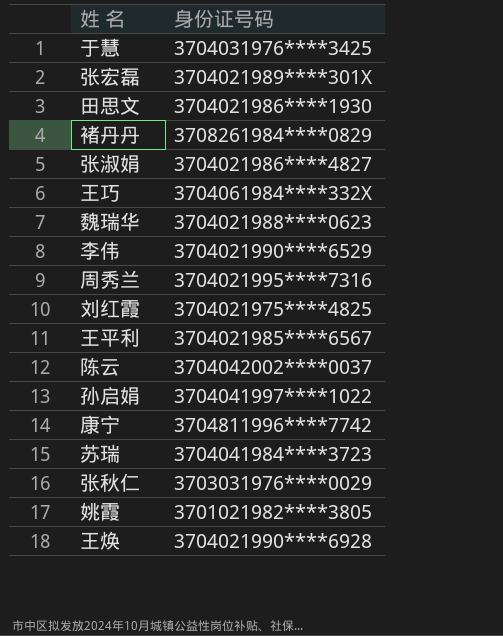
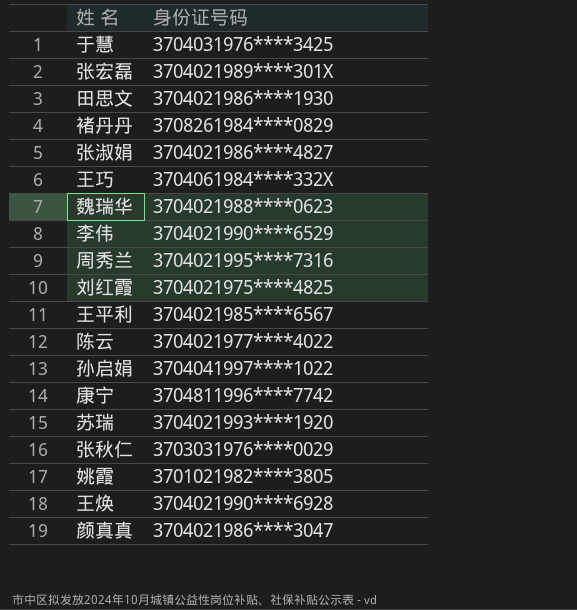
陈云 | 身份证号码: 3704042002****0037 -> 3704021977****4022
苏瑞 | 身份证号码: 3704041984****3723 -> 3704021993****1920
row 颜真真: none -> 3704021986****3047

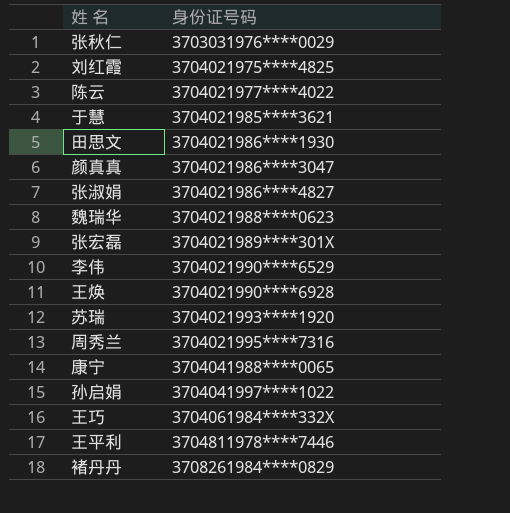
row order: none -> 身份证号码 ascending
row 姚霞: 3701021982****3805 -> none
于慧 | 身份证号码: 3704031976****3425 -> 3704021985****3621
康宁 | 身份证号码: 3704811996****7742 -> 3704041988****0065
王平利 | 身份证号码: 3704021985****6567 -> 3704811978****7446

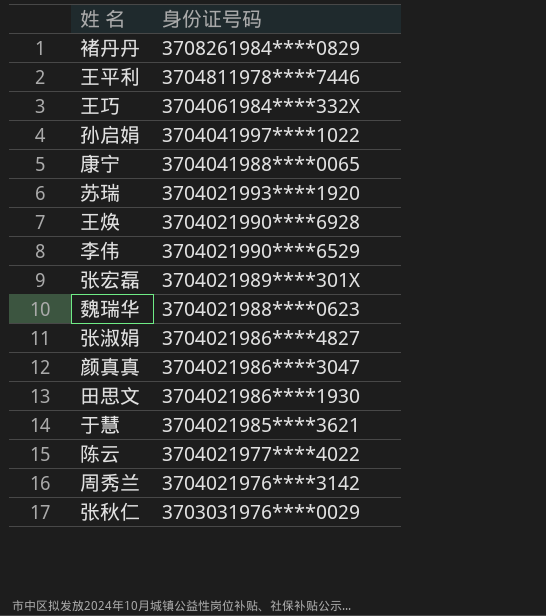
row order: 身份证号码 ascending -> 身份证号码 descending
row 刘红霞: 3704021975****4825 -> none
周秀兰 | 身份证号码: 3704021995****7316 -> 3704021976****3142

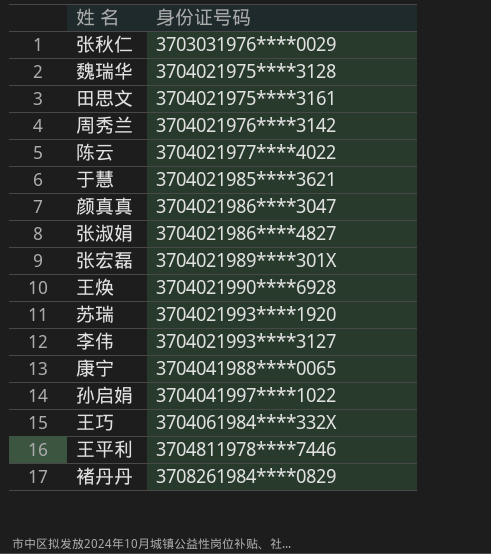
row order: 身份证号码 descending -> 身份证号码 ascending
魏瑞华 | 身份证号码: 3704021988****0623 -> 3704021975****3128
田思文 | 身份证号码: 3704021986****1930 -> 3704021975****3161
李伟 | 身份证号码: 3704021990****6529 -> 3704021993****3127

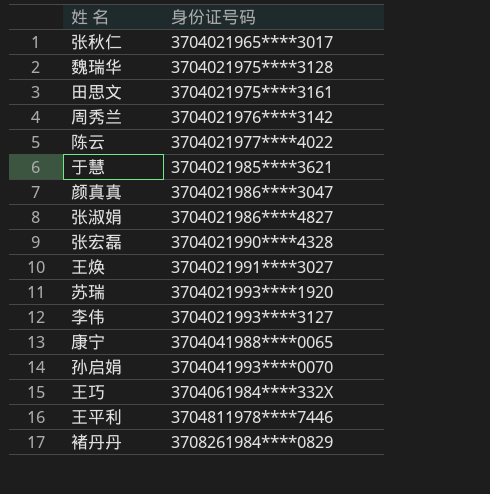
张秋仁 | 身份证号码: 3703031976****0029 -> 3704021965****3017
张宏磊 | 身份证号码: 3704021989****301X -> 3704021990****4328
王焕 | 身份证号码: 3704021990****6928 -> 3704021991****3027
孙启娟 | 身份证号码: 3704041997****1022 -> 3704041993****0070

